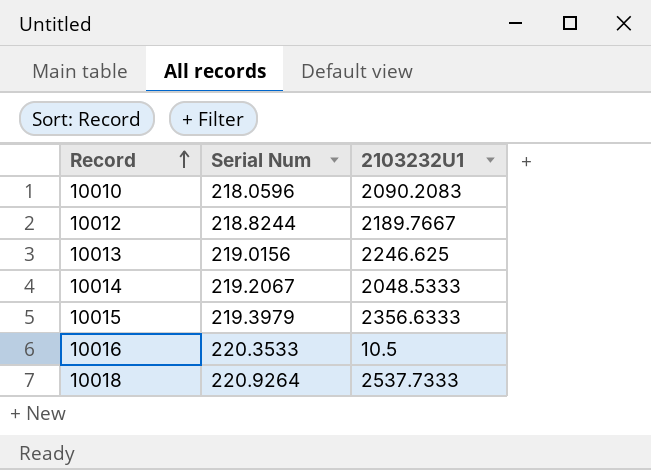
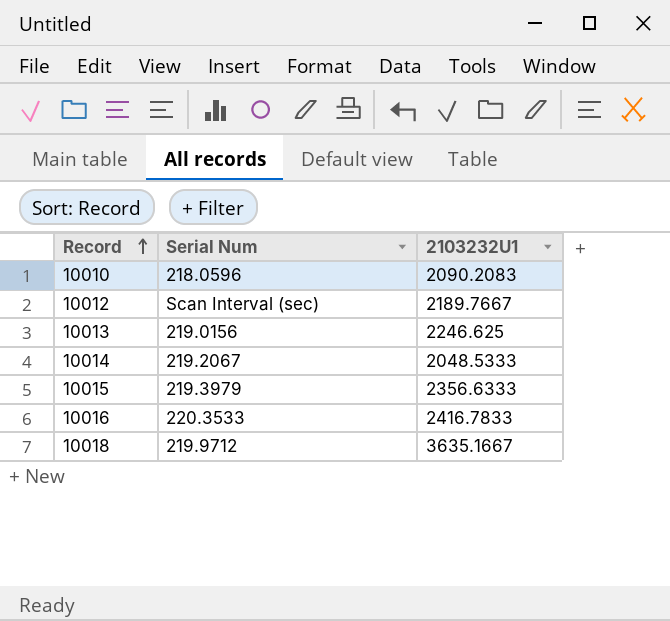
10012 | Serial Num: 218.8244 -> Scan Interval (sec)
10016 | 2103232U1: 10.5 -> 2416.7833
10018 | Serial Num: 220.9264 -> 219.9712
10018 | 2103232U1: 2537.7333 -> 3635.1667

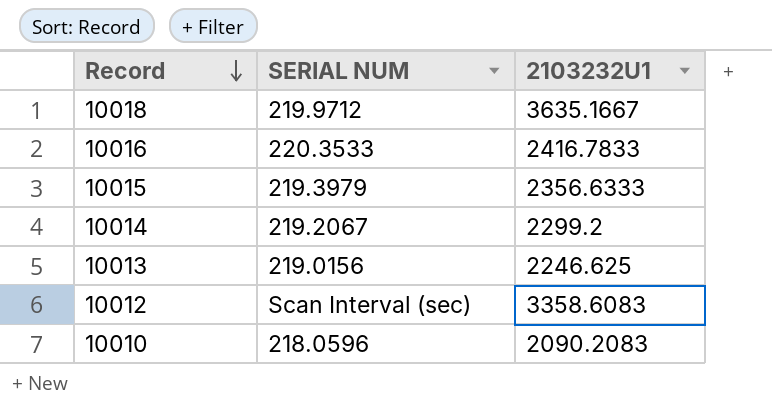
row order: Record ascending -> Record descending
column name: Serial Num -> SERIAL NUM
10014 | 2103232U1: 2048.5333 -> 2299.2
10012 | 2103232U1: 2189.7667 -> 3358.6083

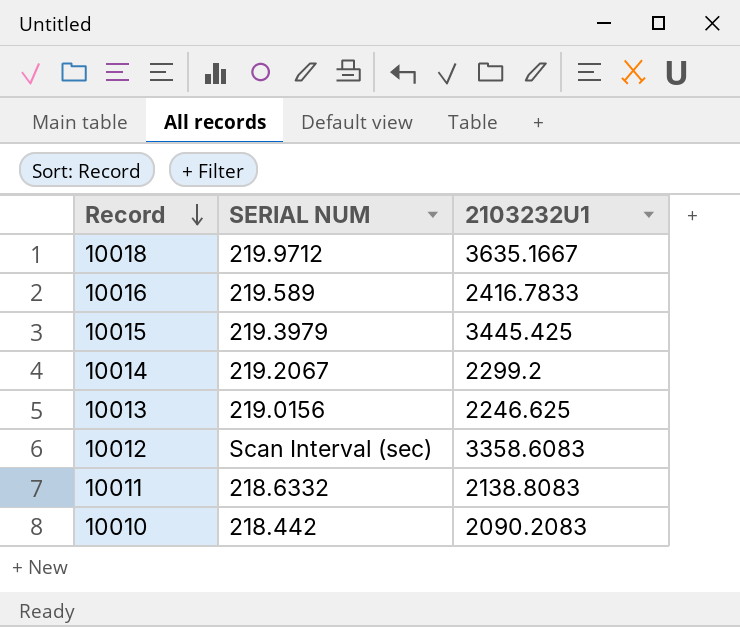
10016 | SERIAL NUM: 220.3533 -> 219.589
10015 | 2103232U1: 2356.6333 -> 3445.425
row 10011: none -> 218.6332 | 2138.8083
10010 | SERIAL NUM: 218.0596 -> 218.442

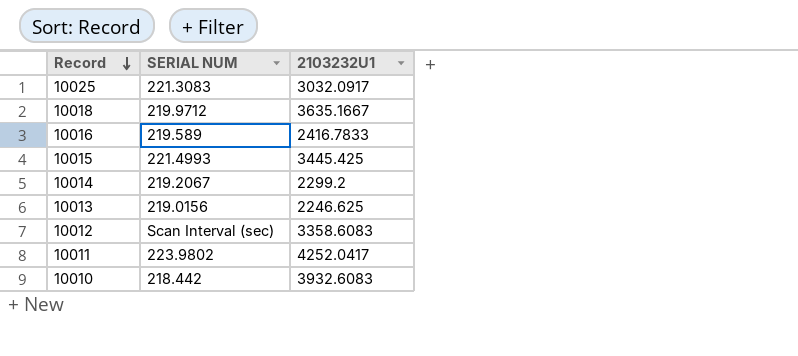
row 10025: none -> 221.3083 | 3032.0917
10015 | SERIAL NUM: 219.3979 -> 221.4993
10011 | SERIAL NUM: 218.6332 -> 223.9802
10011 | 2103232U1: 2138.8083 -> 4252.0417
10010 | 2103232U1: 2090.2083 -> 3932.6083

